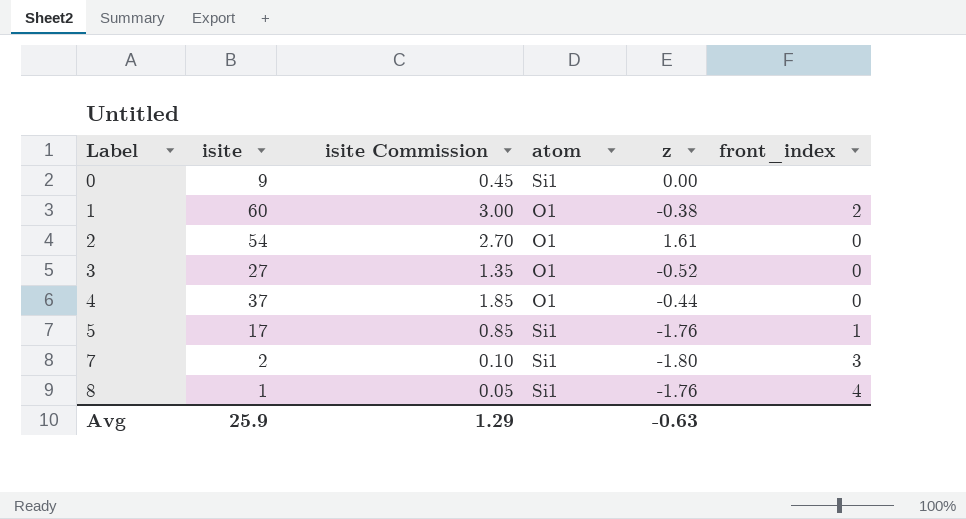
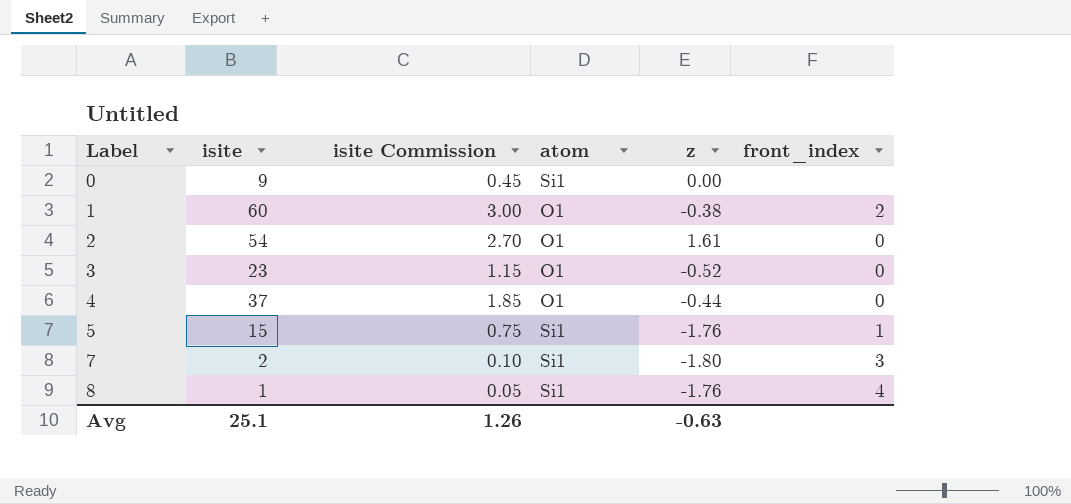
3 | isite: 27 -> 23
3 | isite Commission: 1.35 -> 1.15
5 | isite: 17 -> 15
5 | isite Commission: 0.85 -> 0.75
Avg | isite: 25.9 -> 25.1
Avg | isite Commission: 1.29 -> 1.26

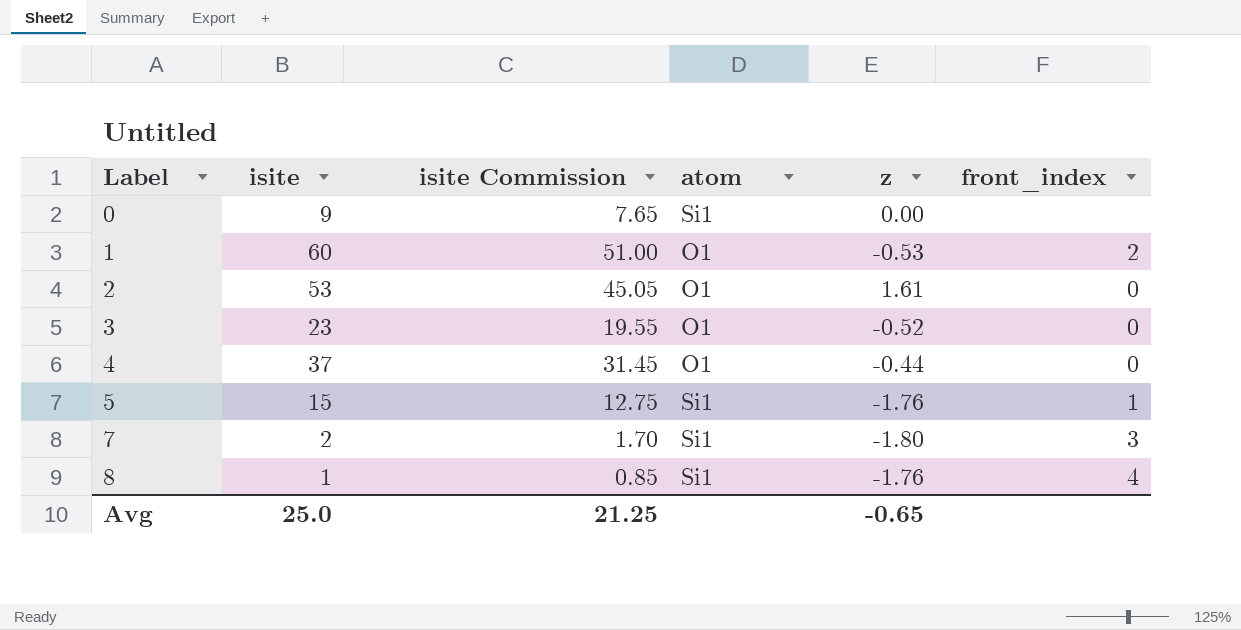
column isite Commission | formula: [isite] * 0.05 -> [isite] * 0.85
1 | z: -0.38 -> -0.53
2 | isite: 54 -> 53
Avg | isite: 25.1 -> 25.0
Avg | isite Commission: 1.26 -> 21.25
Avg | z: -0.63 -> -0.65

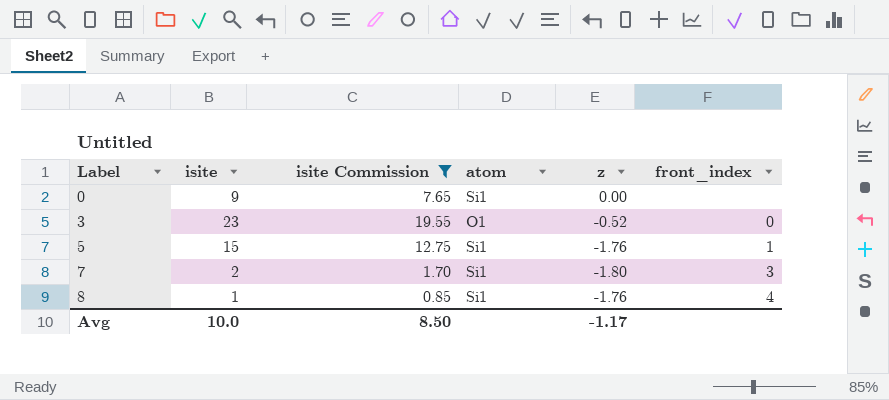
filter: none -> isite Commission <= 19.55
Avg | isite: 25.0 -> 10.0
Avg | isite Commission: 21.25 -> 8.50
Avg | z: -0.65 -> -1.17

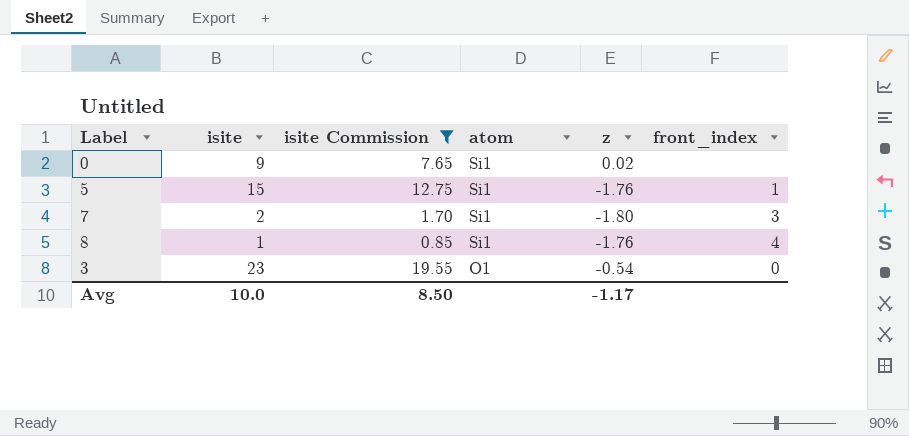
row order: Label ascending -> atom descending
0 | z: 0.00 -> 0.02
3 | z: -0.52 -> -0.54

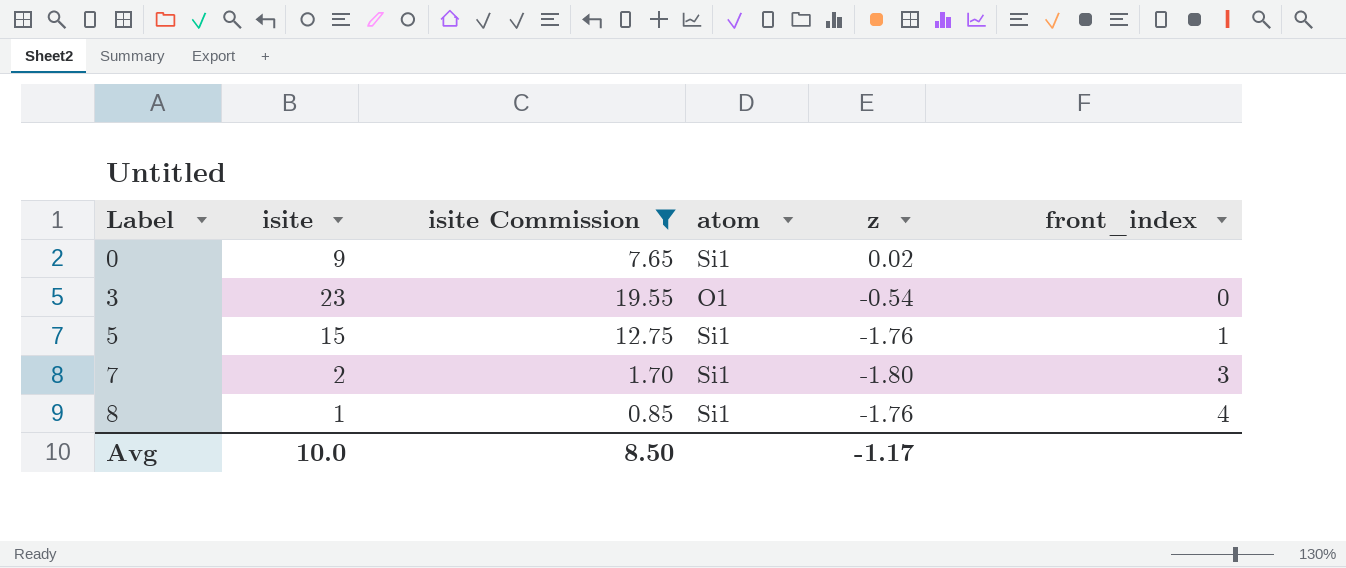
row order: atom descending -> Label ascending

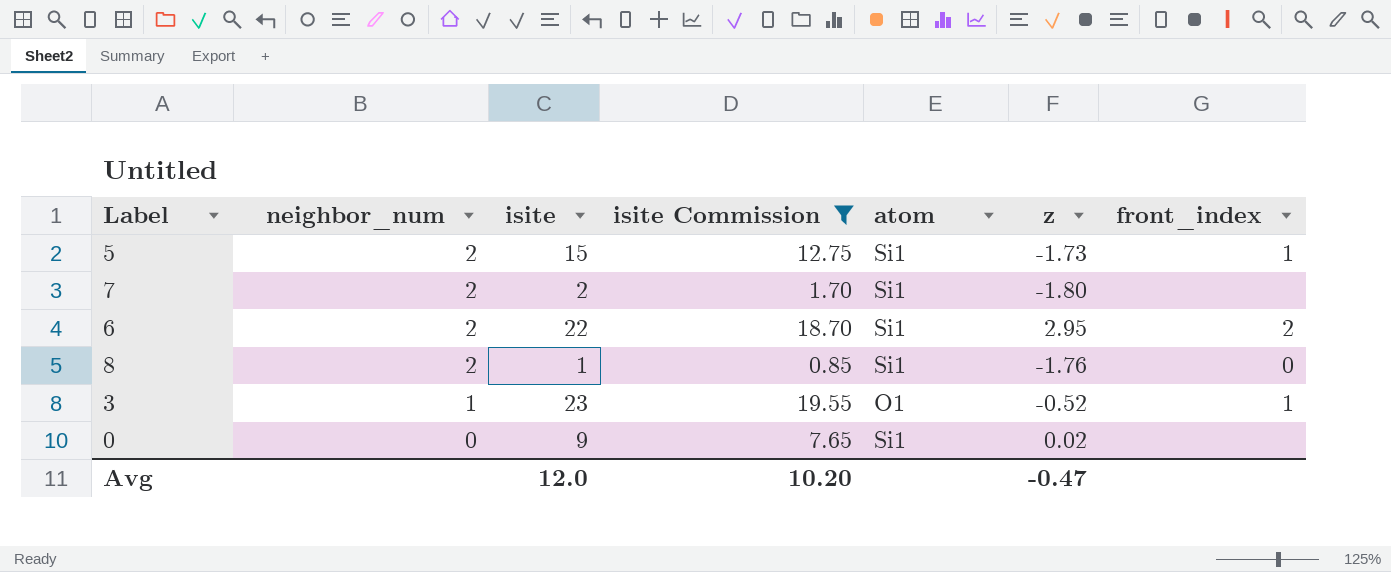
row order: Label ascending -> neighbor_num descending
column neighbor_num | position: none -> 2
5 | z: -1.76 -> -1.73
7 | front_index: 3 -> none
row 6: none -> 2 | 22 | 18.70 | Si1 | 2.95 | 2
8 | front_index: 4 -> 0
3 | z: -0.54 -> -0.52
3 | front_index: 0 -> 1
Avg | isite: 10.0 -> 12.0
Avg | isite Commission: 8.50 -> 10.20
Avg | z: -1.17 -> -0.47

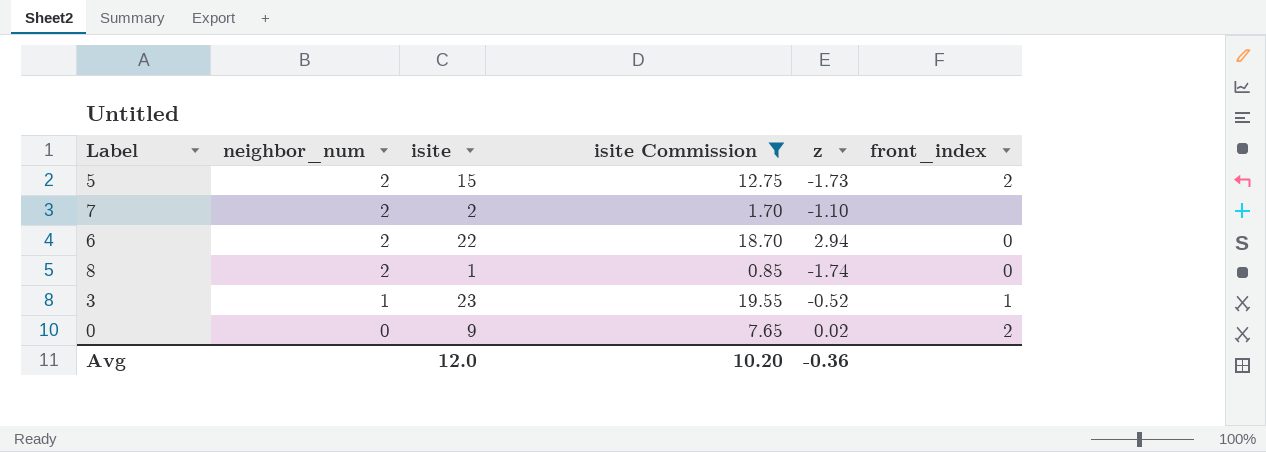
column atom | position: 5 -> none
5 | front_index: 1 -> 2
7 | z: -1.80 -> -1.10
6 | z: 2.95 -> 2.94
6 | front_index: 2 -> 0
8 | z: -1.76 -> -1.74
0 | front_index: none -> 2
Avg | z: -0.47 -> -0.36

